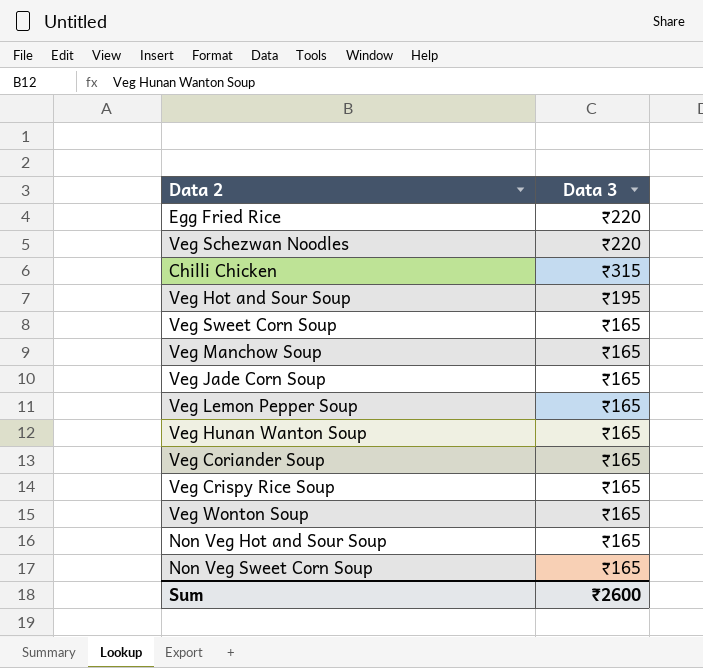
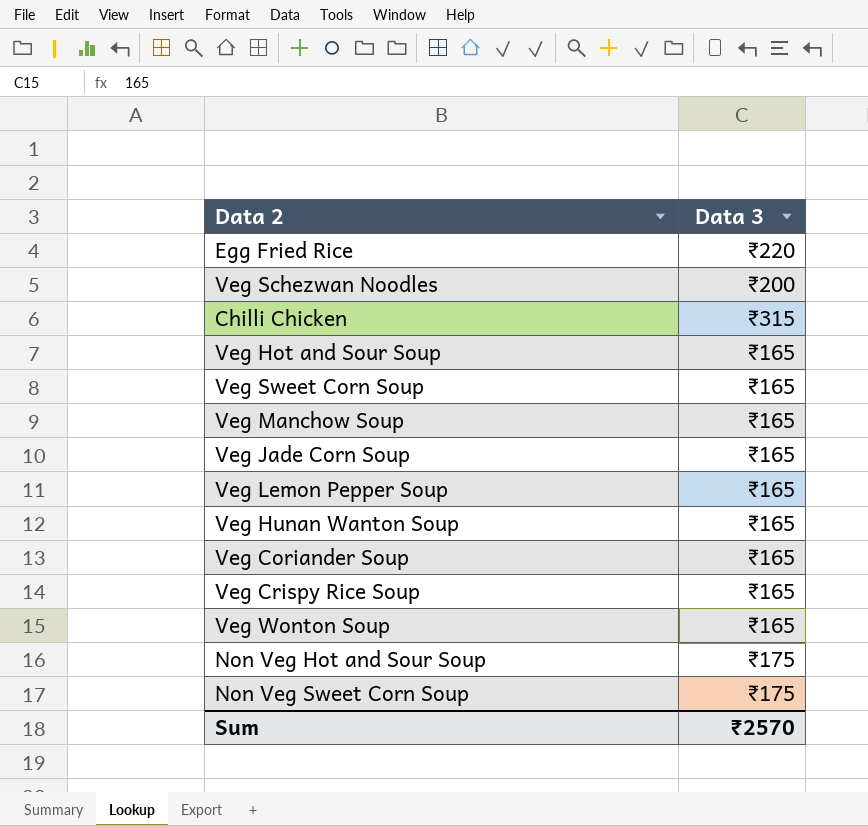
Veg Schezwan Noodles | Data 3: ₹220 -> ₹200
Veg Hot and Sour Soup | Data 3: ₹195 -> ₹165
Non Veg Hot and Sour Soup | Data 3: ₹165 -> ₹175
Non Veg Sweet Corn Soup | Data 3: ₹165 -> ₹175
Sum | Data 3: ₹2600 -> ₹2570

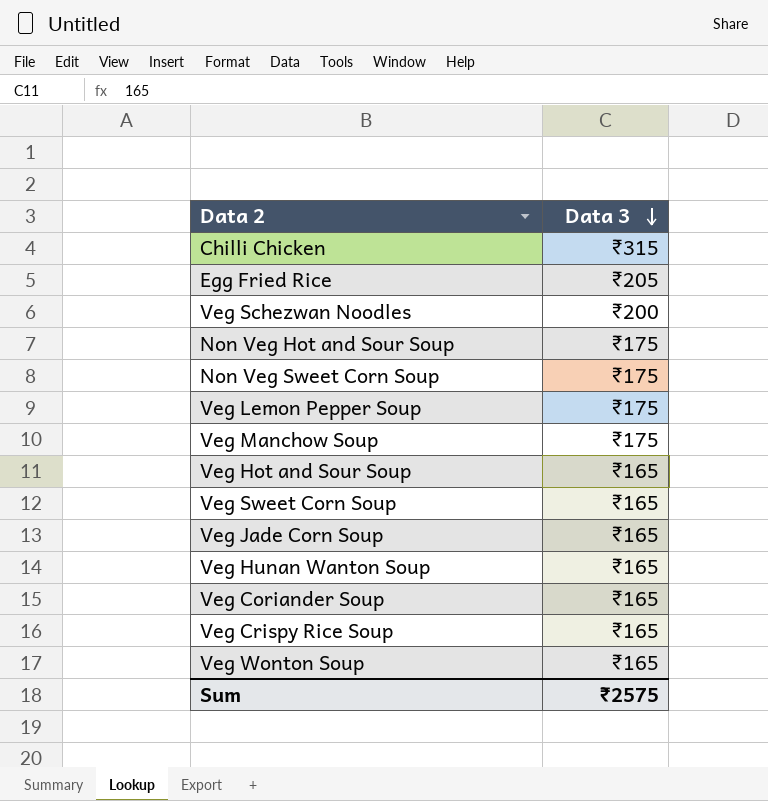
row order: none -> Data 3 descending
Egg Fried Rice | Data 3: ₹220 -> ₹205
Veg Lemon Pepper Soup | Data 3: ₹165 -> ₹175
Veg Manchow Soup | Data 3: ₹165 -> ₹175
Sum | Data 3: ₹2570 -> ₹2575

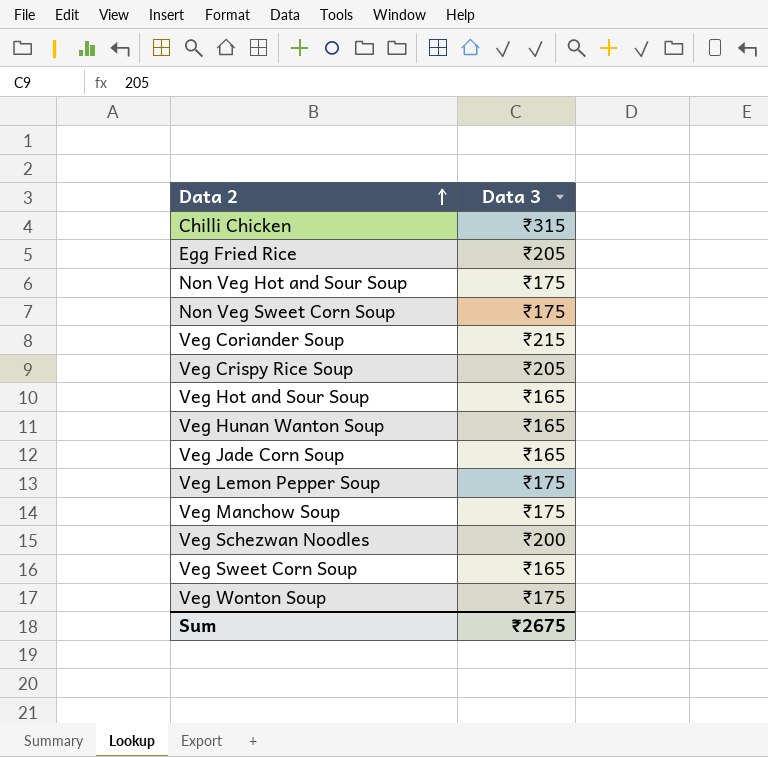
row order: Data 3 descending -> Data 2 ascending
Veg Coriander Soup | Data 3: ₹165 -> ₹215
Veg Crispy Rice Soup | Data 3: ₹165 -> ₹205
Veg Wonton Soup | Data 3: ₹165 -> ₹175
Sum | Data 3: ₹2575 -> ₹2675

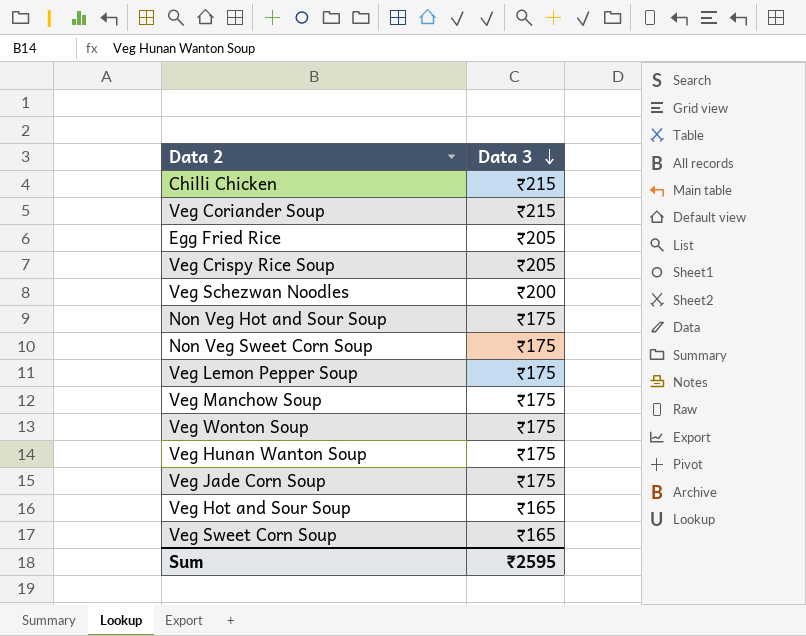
row order: Data 2 ascending -> Data 3 descending
Chilli Chicken | Data 3: ₹315 -> ₹215
Veg Hunan Wanton Soup | Data 3: ₹165 -> ₹175
Veg Jade Corn Soup | Data 3: ₹165 -> ₹175
Sum | Data 3: ₹2675 -> ₹2595

